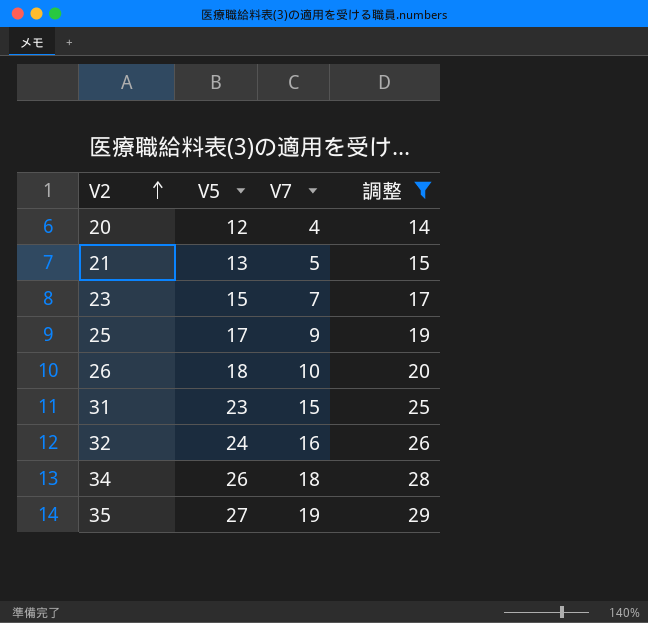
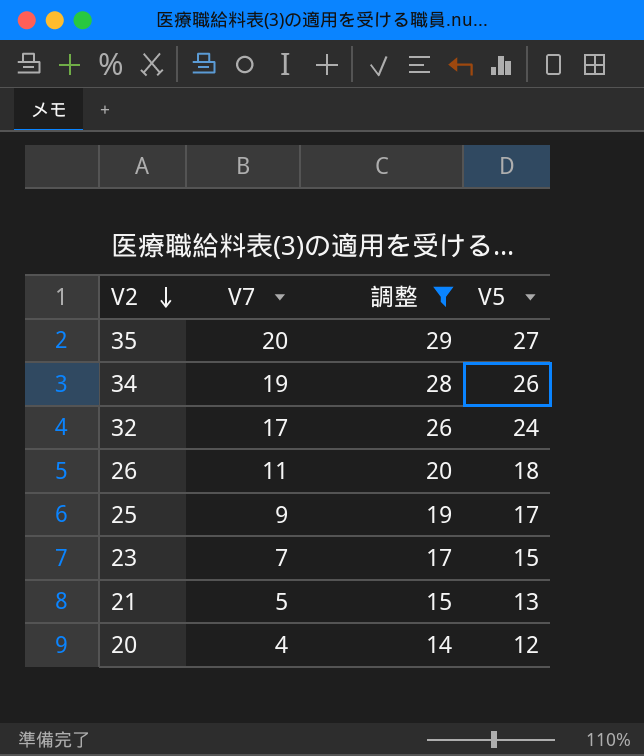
row order: V2 ascending -> V2 descending
column V5 | position: 2 -> 4
row 31: 23 | 15 | 25 -> none
35 | V7: 19 -> 20
34 | V7: 18 -> 19
32 | V7: 16 -> 17
26 | V7: 10 -> 11

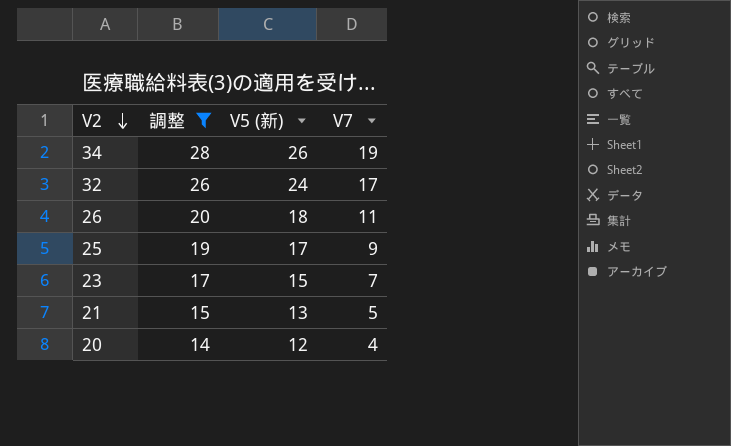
column name: V5 -> V5 (新)
column V7 | position: 2 -> 4
row 35: 20 | 29 | 27 -> none

